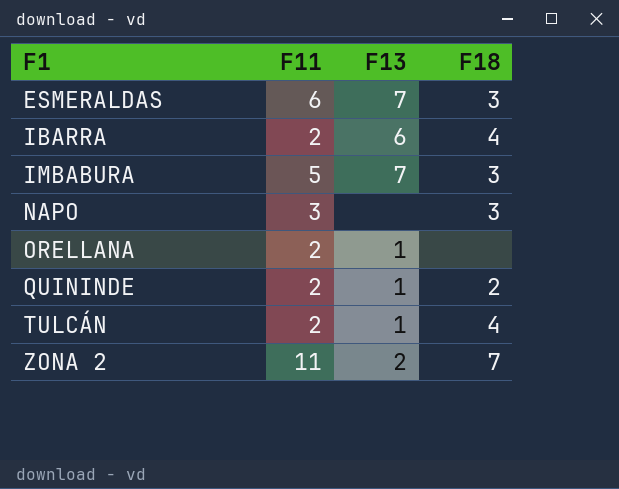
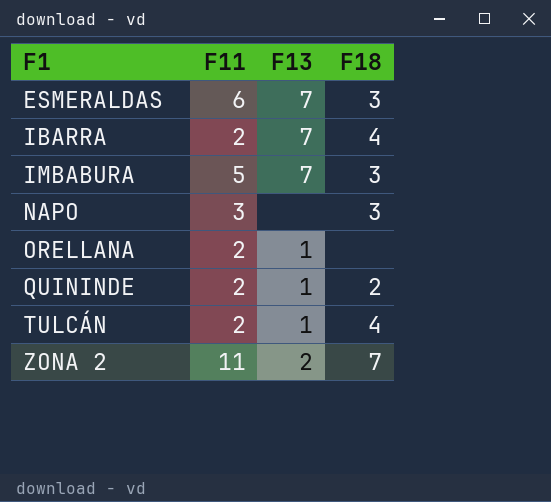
IBARRA | F13: 6 -> 7

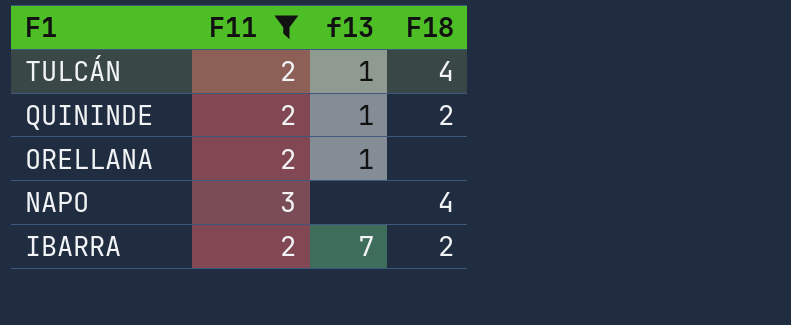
filter: none -> F11 <= 3
row order: F1 ascending -> F1 descending
column name: F13 -> f13
NAPO | F18: 3 -> 4
IBARRA | F18: 4 -> 2

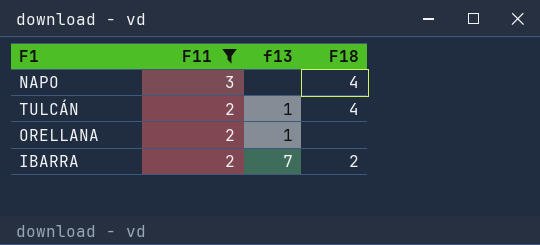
row order: F1 descending -> F11 descending
row QUININDE: 2 | 1 | 2 -> none

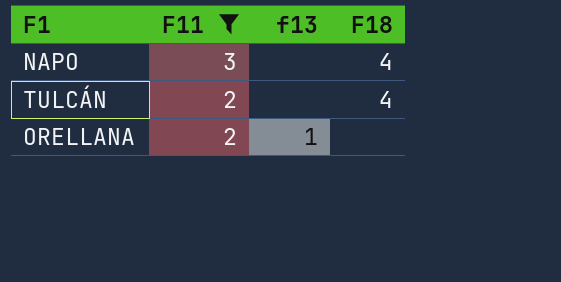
row IBARRA: 2 | 7 | 2 -> none
TULCÁN | f13: 1 -> none

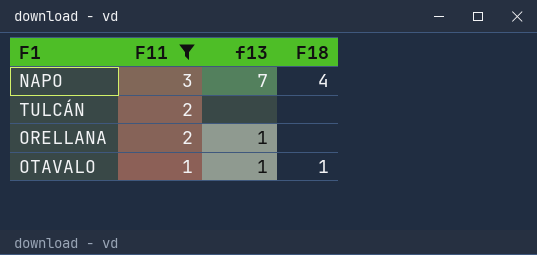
NAPO | f13: none -> 7
TULCÁN | F18: 4 -> none
row OTAVALO: none -> 1 | 1 | 1

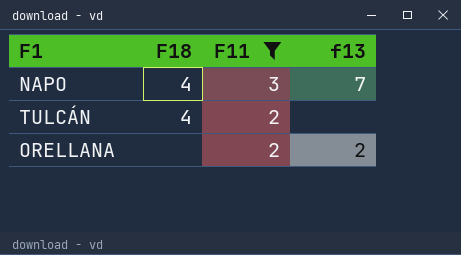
column F18 | position: 4 -> 2
row OTAVALO: 1 | 1 | 1 -> none
TULCÁN | F18: none -> 4
ORELLANA | f13: 1 -> 2

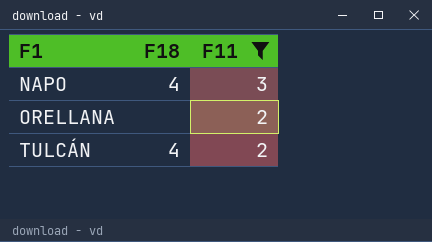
row order: F11 descending -> F1 ascending
column f13 | position: 4 -> none

